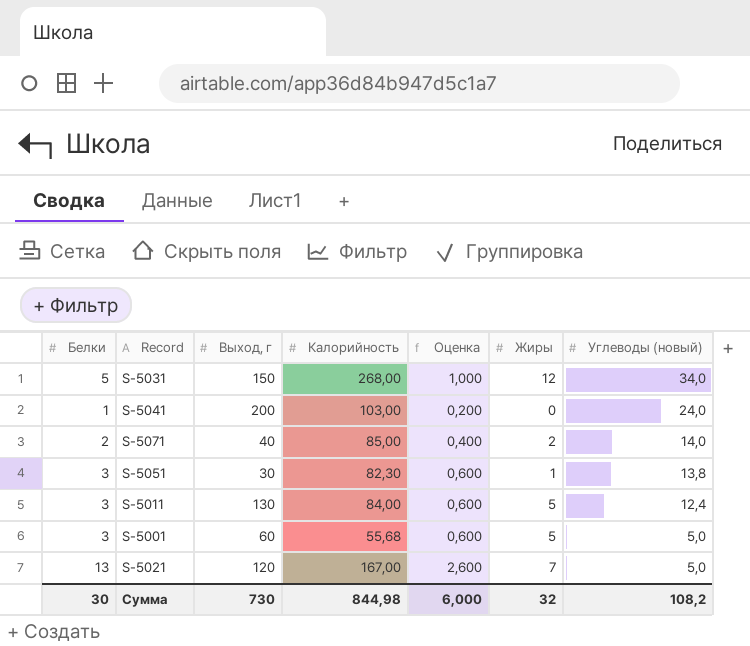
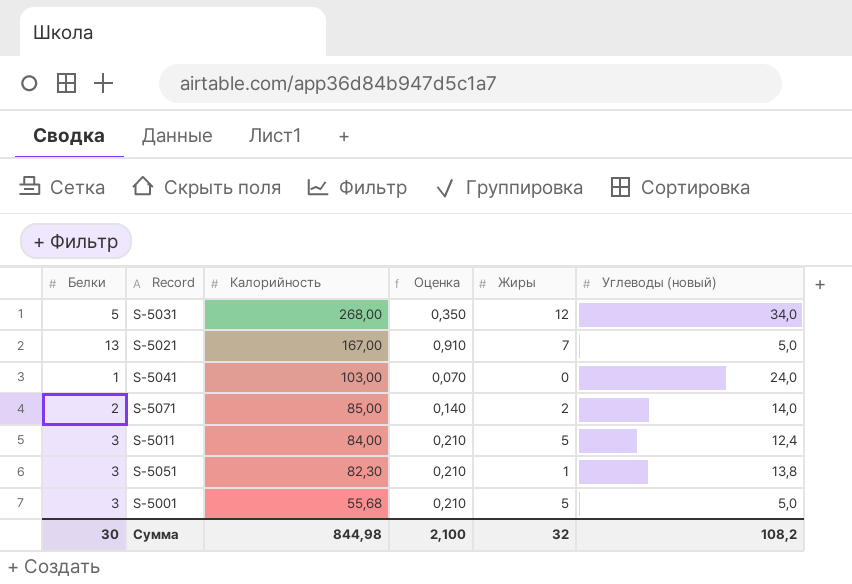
row order: Углеводы (новый) descending -> Калорийность descending
column Выход, г | position: 3 -> none
column Оценка | formula: [Белки] * 0,2 -> [Белки] * 0,07
Сумма | Оценка: 6,000 -> 2,100

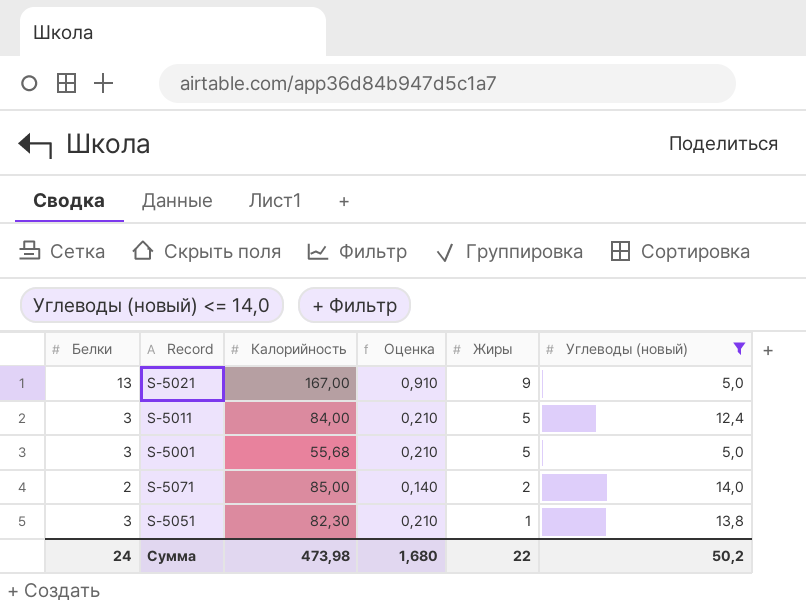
filter: none -> Углеводы (новый) <= 14,0
row order: Калорийность descending -> Жиры descending
S-5021 | Жиры: 7 -> 9
Сумма | Белки: 30 -> 24
Сумма | Калорийность: 844,98 -> 473,98
Сумма | Оценка: 2,100 -> 1,680
Сумма | Жиры: 32 -> 22
Сумма | Углеводы (новый): 108,2 -> 50,2

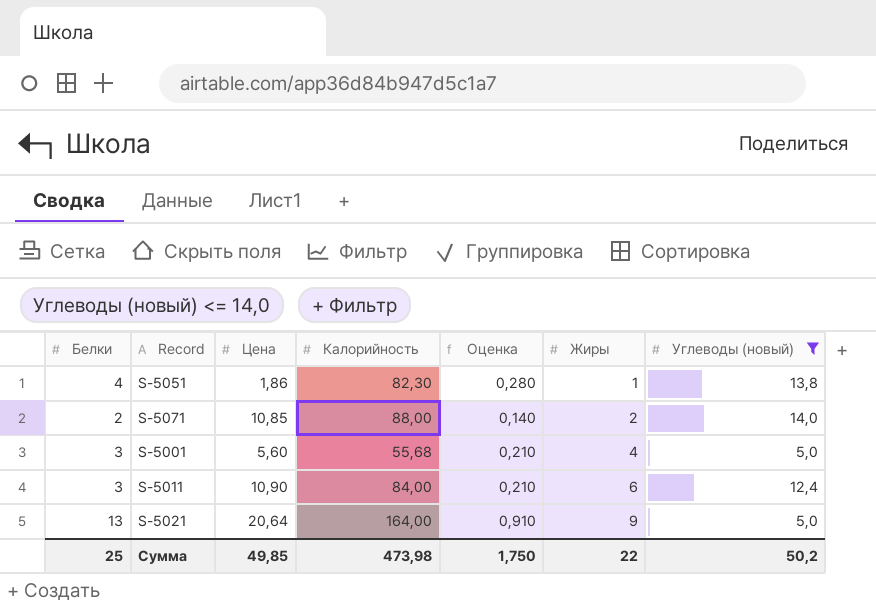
row order: Жиры descending -> Жиры ascending
column Цена | position: none -> 3
S-5051 | Белки: 3 -> 4
S-5051 | Оценка: 0,210 -> 0,280
S-5071 | Калорийность: 85,00 -> 88,00
S-5001 | Жиры: 5 -> 4
S-5011 | Жиры: 5 -> 6
S-5021 | Калорийность: 167,00 -> 164,00
Сумма | Белки: 24 -> 25
Сумма | Оценка: 1,680 -> 1,750

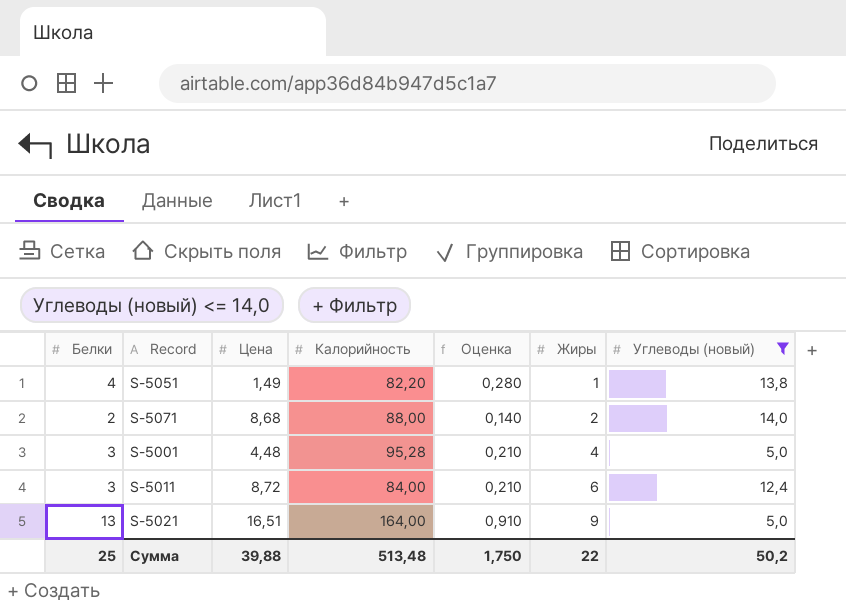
S-5051 | Цена: 1,86 -> 1,49
S-5051 | Калорийность: 82,30 -> 82,20
S-5071 | Цена: 10,85 -> 8,68
S-5001 | Цена: 5,60 -> 4,48
S-5001 | Калорийность: 55,68 -> 95,28
S-5011 | Цена: 10,90 -> 8,72
S-5021 | Цена: 20,64 -> 16,51
Сумма | Цена: 49,85 -> 39,88
Сумма | Калорийность: 473,98 -> 513,48

